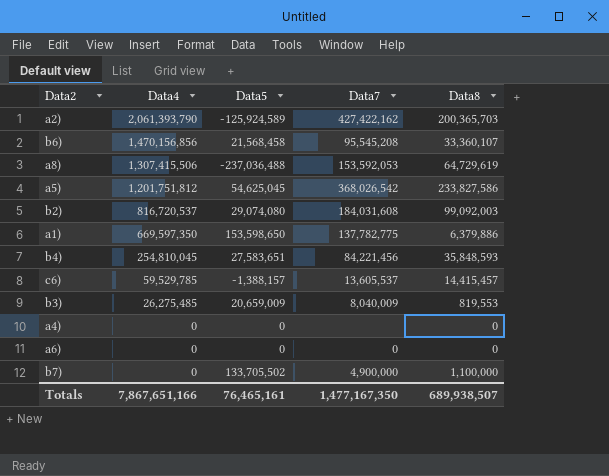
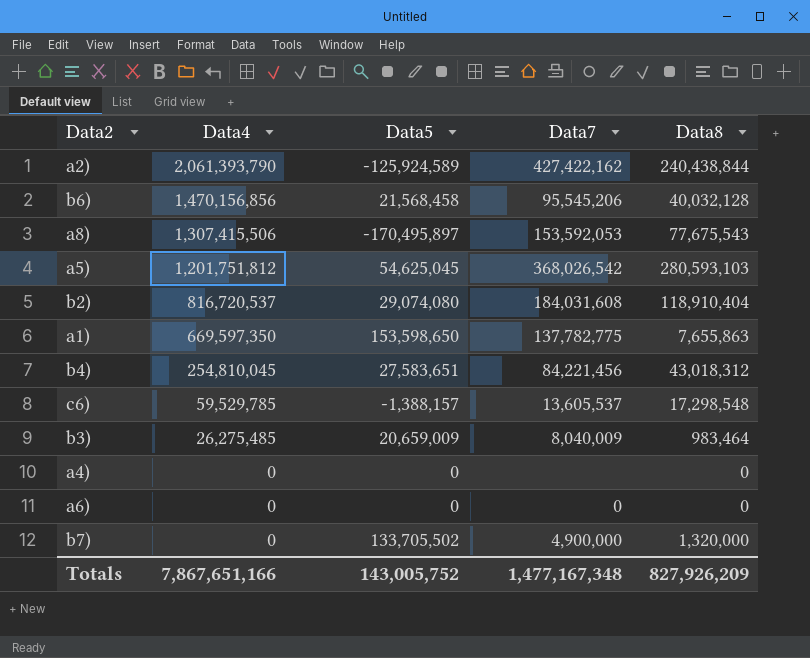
a2) | Data8: 200,365,703 -> 240,438,844
b6) | Data7: 95,545,208 -> 95,545,206
b6) | Data8: 33,360,107 -> 40,032,128
a8) | Data5: -237,036,488 -> -170,495,897
a8) | Data8: 64,729,619 -> 77,675,543
a5) | Data8: 233,827,586 -> 280,593,103
b2) | Data8: 99,092,003 -> 118,910,404
a1) | Data8: 6,379,886 -> 7,655,863
b4) | Data8: 35,848,593 -> 43,018,312
c6) | Data8: 14,415,457 -> 17,298,548
b3) | Data8: 819,553 -> 983,464
b7) | Data8: 1,100,000 -> 1,320,000
Totals | Data5: 76,465,161 -> 143,005,752
Totals | Data7: 1,477,167,350 -> 1,477,167,348
Totals | Data8: 689,938,507 -> 827,926,209

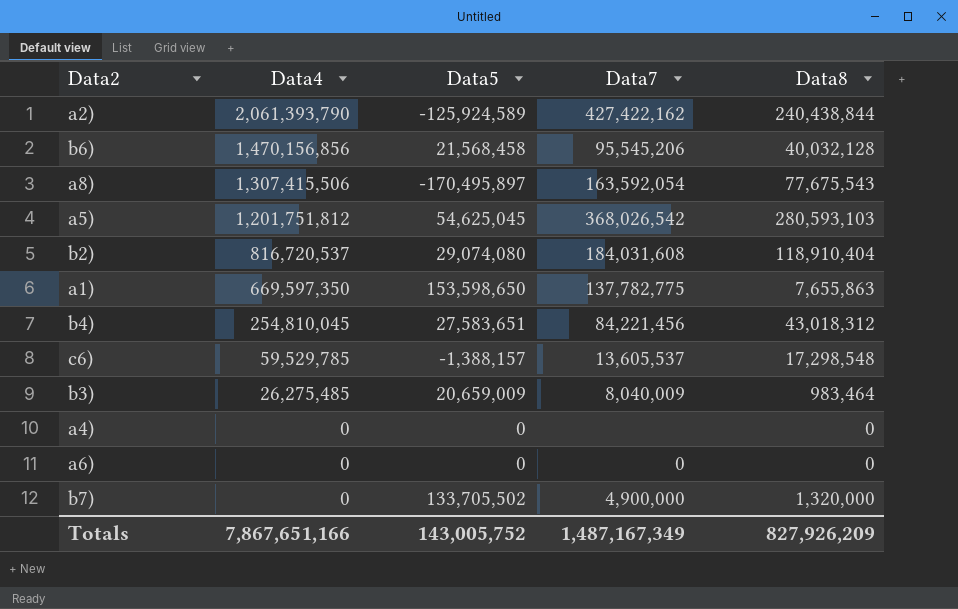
a8) | Data7: 153,592,053 -> 163,592,054
Totals | Data7: 1,477,167,348 -> 1,487,167,349

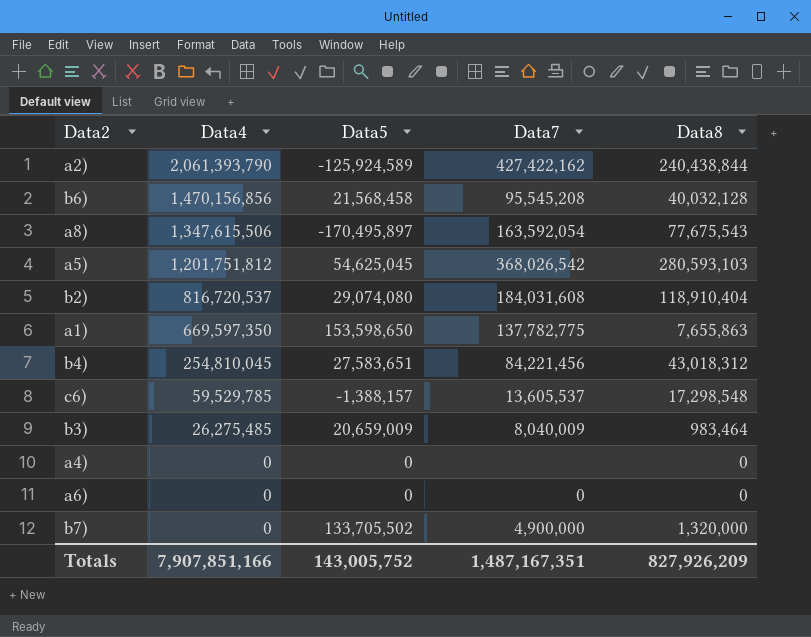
b6) | Data7: 95,545,206 -> 95,545,208
a8) | Data4: 1,307,415,506 -> 1,347,615,506
Totals | Data4: 7,867,651,166 -> 7,907,851,166
Totals | Data7: 1,487,167,349 -> 1,487,167,351

